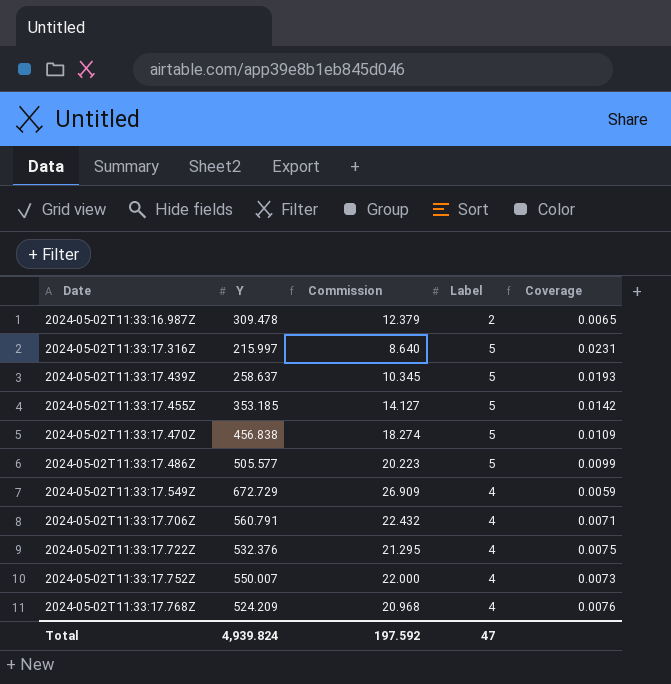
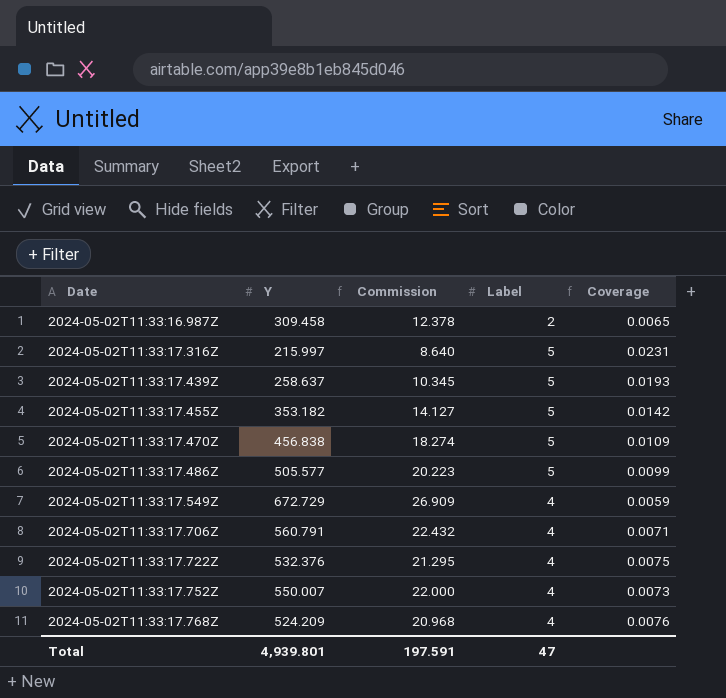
2024-05-02T11:33:16.987Z | Y: 309.478 -> 309.458
2024-05-02T11:33:16.987Z | Commission: 12.379 -> 12.378
2024-05-02T11:33:17.455Z | Y: 353.185 -> 353.182
Total | Y: 4,939.824 -> 4,939.801
Total | Commission: 197.592 -> 197.591

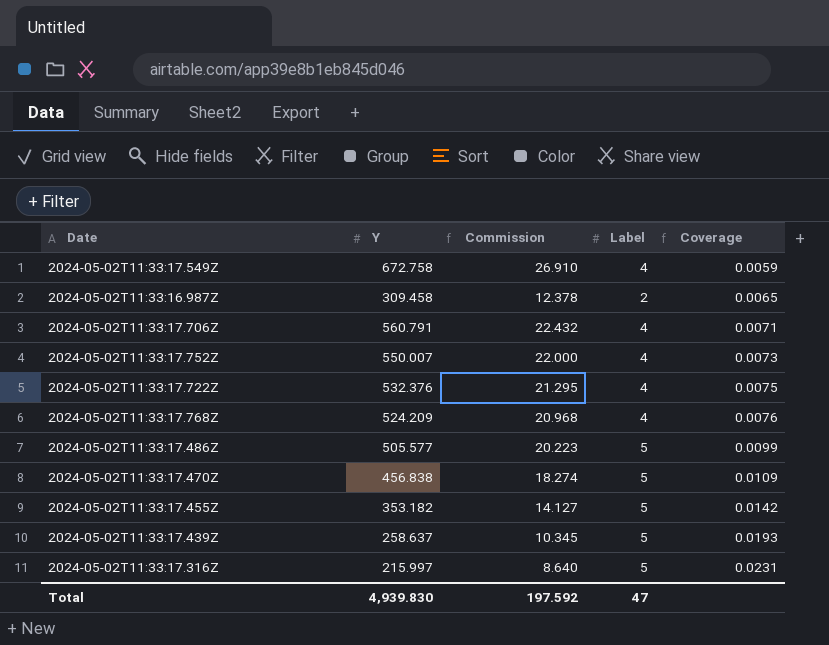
row order: Date ascending -> Coverage ascending
2024-05-02T11:33:17.549Z | Y: 672.729 -> 672.758
2024-05-02T11:33:17.549Z | Commission: 26.909 -> 26.910
Total | Y: 4,939.801 -> 4,939.830
Total | Commission: 197.591 -> 197.592

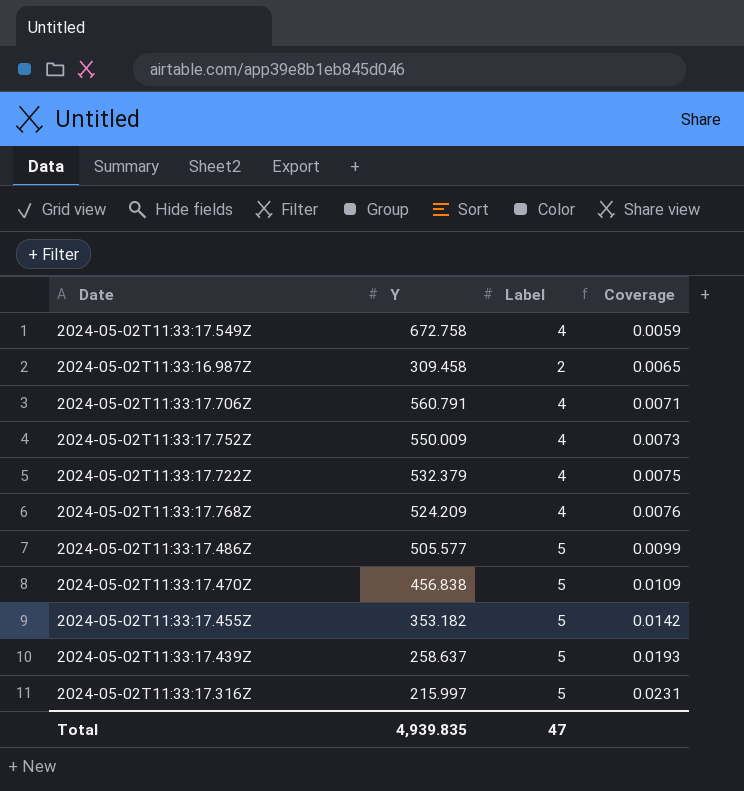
column Commission | formula: [Y] * 0.04 -> none
2024-05-02T11:33:17.752Z | Y: 550.007 -> 550.009
2024-05-02T11:33:17.722Z | Y: 532.376 -> 532.379
Total | Y: 4,939.830 -> 4,939.835

